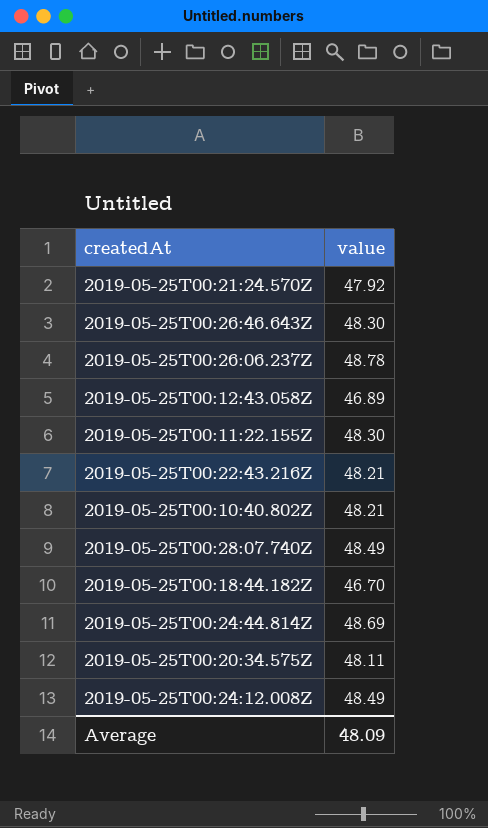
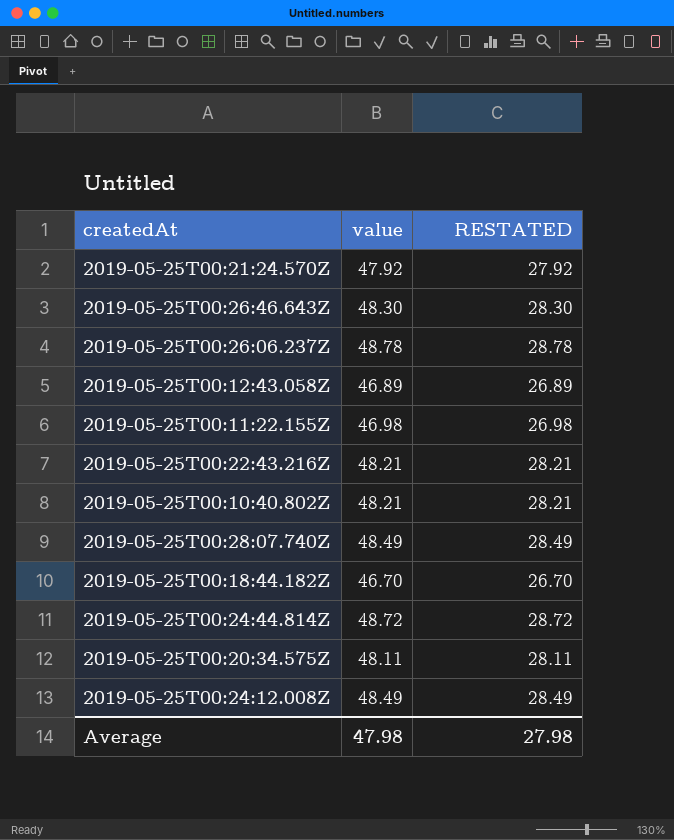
column RESTATED | formula: none -> [value] - 20
2019-05-25T00:11:22.155Z | value: 48.30 -> 46.98
2019-05-25T00:24:44.814Z | value: 48.69 -> 48.72
Average | value: 48.09 -> 47.98

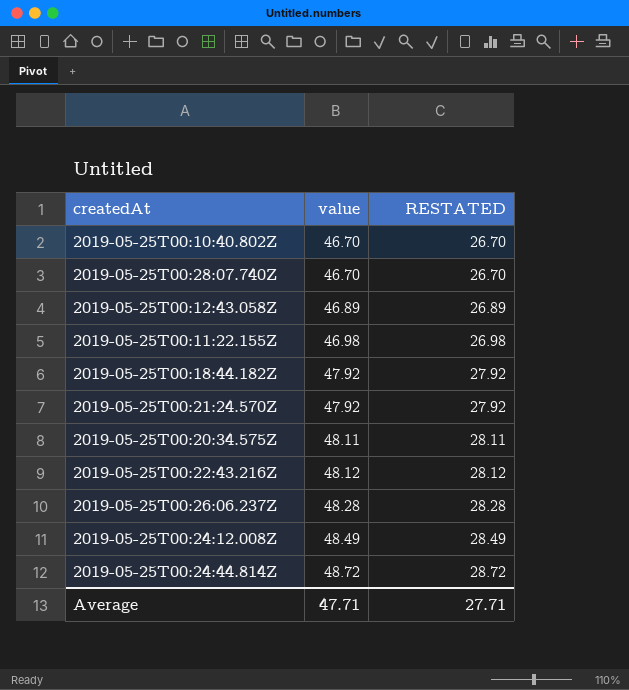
row order: none -> value ascending
row 2019-05-25T00:26:46.643Z: 48.30 | 28.30 -> none
2019-05-25T00:10:40.802Z | value: 48.21 -> 46.70
2019-05-25T00:10:40.802Z | RESTATED: 28.21 -> 26.70
2019-05-25T00:28:07.740Z | value: 48.49 -> 46.70
2019-05-25T00:28:07.740Z | RESTATED: 28.49 -> 26.70
2019-05-25T00:18:44.182Z | value: 46.70 -> 47.92
2019-05-25T00:18:44.182Z | RESTATED: 26.70 -> 27.92
2019-05-25T00:22:43.216Z | value: 48.21 -> 48.12
2019-05-25T00:22:43.216Z | RESTATED: 28.21 -> 28.12
2019-05-25T00:26:06.237Z | value: 48.78 -> 48.28
2019-05-25T00:26:06.237Z | RESTATED: 28.78 -> 28.28
Average | value: 47.98 -> 47.71
Average | RESTATED: 27.98 -> 27.71

